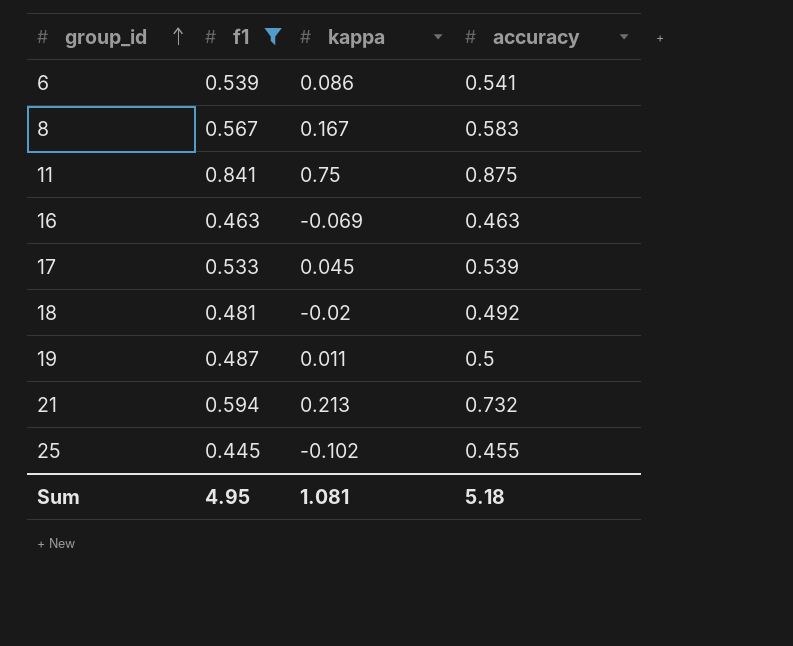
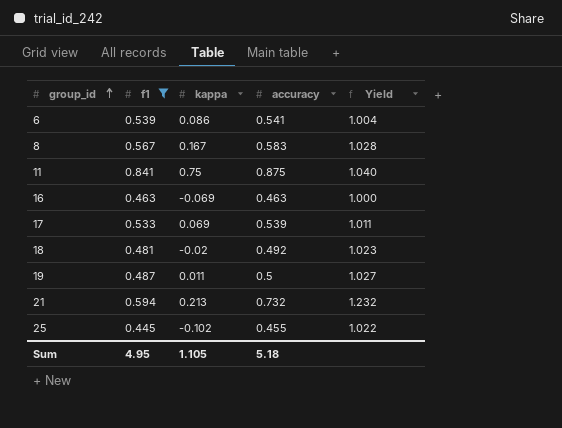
column Yield | formula: none -> [accuracy] / [f1]
17 | kappa: 0.045 -> 0.069
Sum | kappa: 1.081 -> 1.105

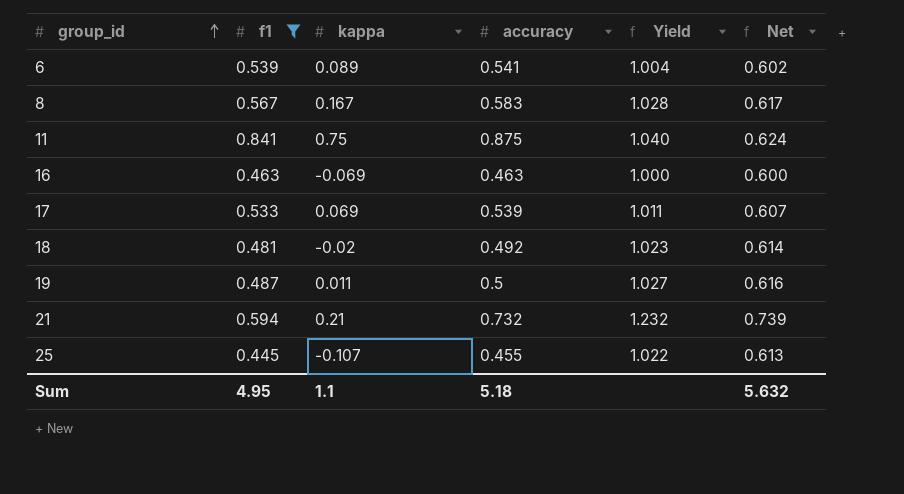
column Net | formula: none -> [Yield] * 0.6
6 | kappa: 0.086 -> 0.089
21 | kappa: 0.213 -> 0.21
25 | kappa: -0.102 -> -0.107
Sum | kappa: 1.105 -> 1.1

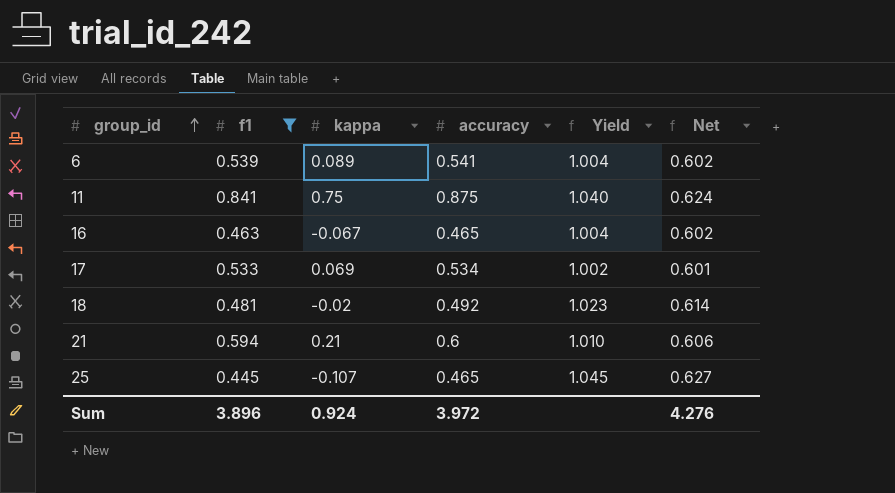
row 8: 0.567 | 0.167 | 0.583 | 1.028 | 0.617 -> none
row 19: 0.487 | 0.011 | 0.5 | 1.027 | 0.616 -> none
16 | kappa: -0.069 -> -0.067
16 | accuracy: 0.463 -> 0.465
16 | Yield: 1.000 -> 1.004
16 | Net: 0.600 -> 0.602
17 | accuracy: 0.539 -> 0.534
17 | Yield: 1.011 -> 1.002
17 | Net: 0.607 -> 0.601
21 | accuracy: 0.732 -> 0.6
21 | Yield: 1.232 -> 1.010
21 | Net: 0.739 -> 0.606
25 | accuracy: 0.455 -> 0.465
25 | Yield: 1.022 -> 1.045
25 | Net: 0.613 -> 0.627
Sum | f1: 4.95 -> 3.896
Sum | kappa: 1.1 -> 0.924
Sum | accuracy: 5.18 -> 3.972
Sum | Net: 5.632 -> 4.276

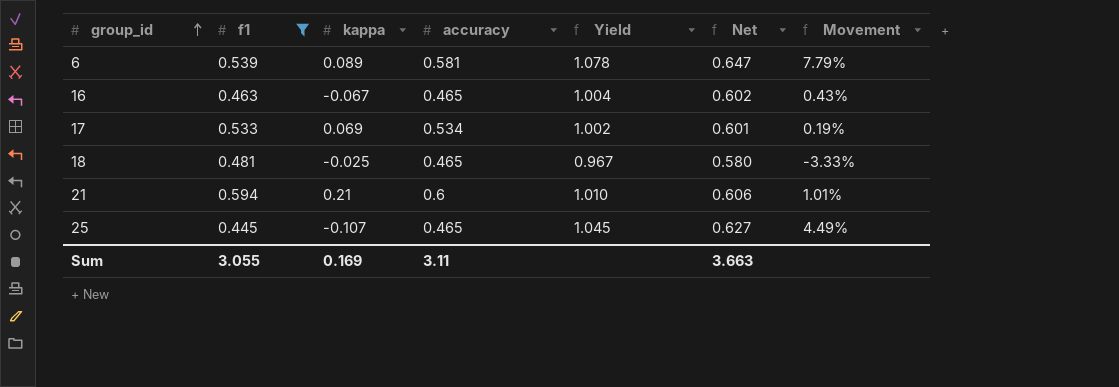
column Movement | formula: none -> ([accuracy] - [f1]) / [f1]
row 11: 0.841 | 0.75 | 0.875 | 1.040 | 0.624 -> none
6 | accuracy: 0.541 -> 0.581
6 | Yield: 1.004 -> 1.078
6 | Net: 0.602 -> 0.647
18 | kappa: -0.02 -> -0.025
18 | accuracy: 0.492 -> 0.465
18 | Yield: 1.023 -> 0.967
18 | Net: 0.614 -> 0.580
Sum | f1: 3.896 -> 3.055
Sum | kappa: 0.924 -> 0.169
Sum | accuracy: 3.972 -> 3.11
Sum | Net: 4.276 -> 3.663

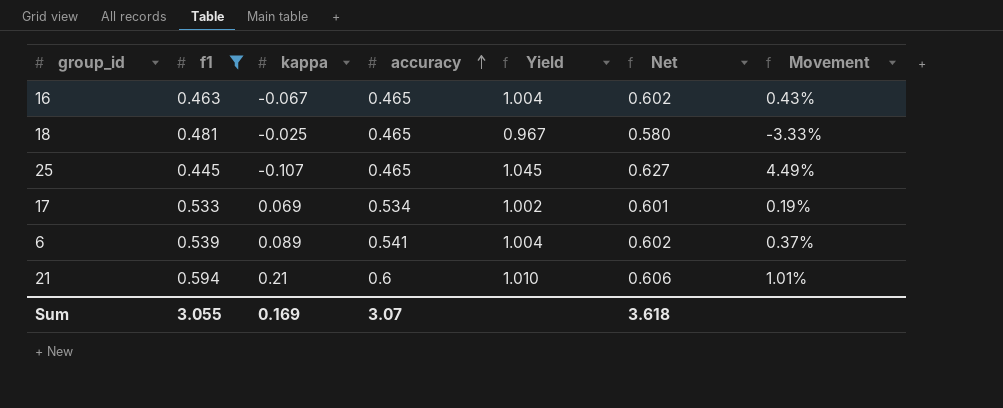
row order: group_id ascending -> accuracy ascending
6 | accuracy: 0.581 -> 0.541
6 | Yield: 1.078 -> 1.004
6 | Net: 0.647 -> 0.602
6 | Movement: 7.79% -> 0.37%
Sum | accuracy: 3.11 -> 3.07
Sum | Net: 3.663 -> 3.618

